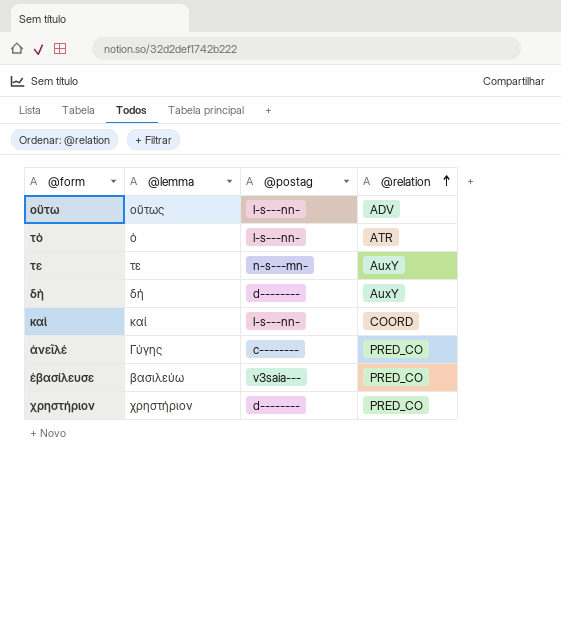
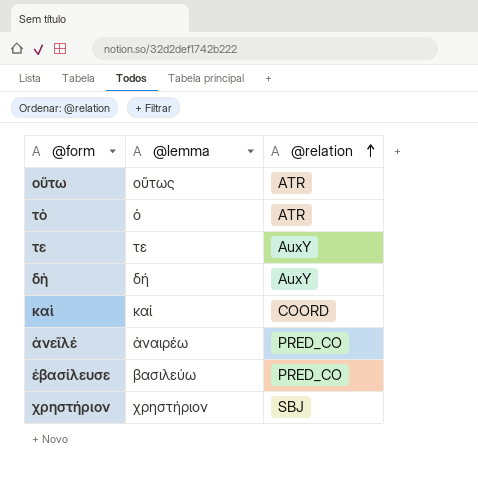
column @postag | position: 3 -> none
οὕτω | @relation: ADV -> ATR
ἀνεῖλέ | @lemma: Γύγης -> ἀναιρέω
χρηστήριον | @relation: PRED_CO -> SBJ

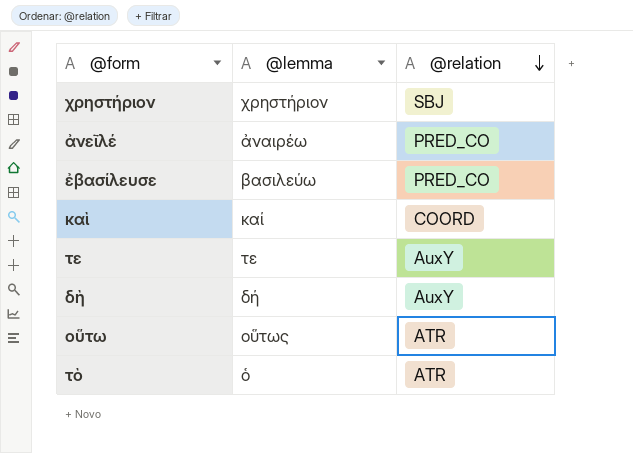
row order: @relation ascending -> @relation descending

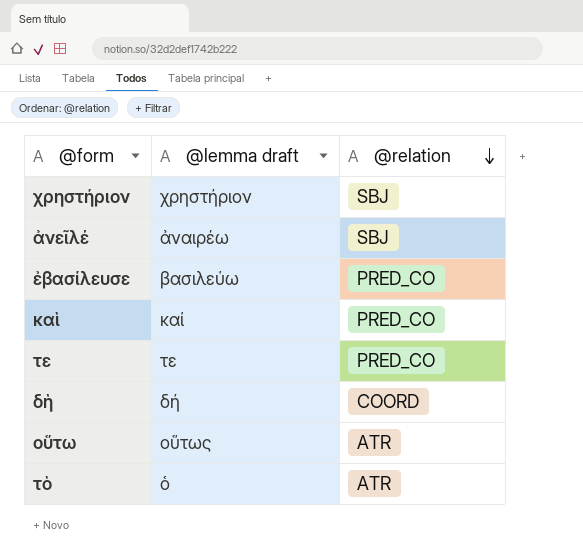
column name: @lemma -> @lemma draft
ἀνεῖλέ | @relation: PRED_CO -> SBJ
καὶ | @relation: COORD -> PRED_CO
τε | @relation: AuxY -> PRED_CO
δὴ | @relation: AuxY -> COORD

